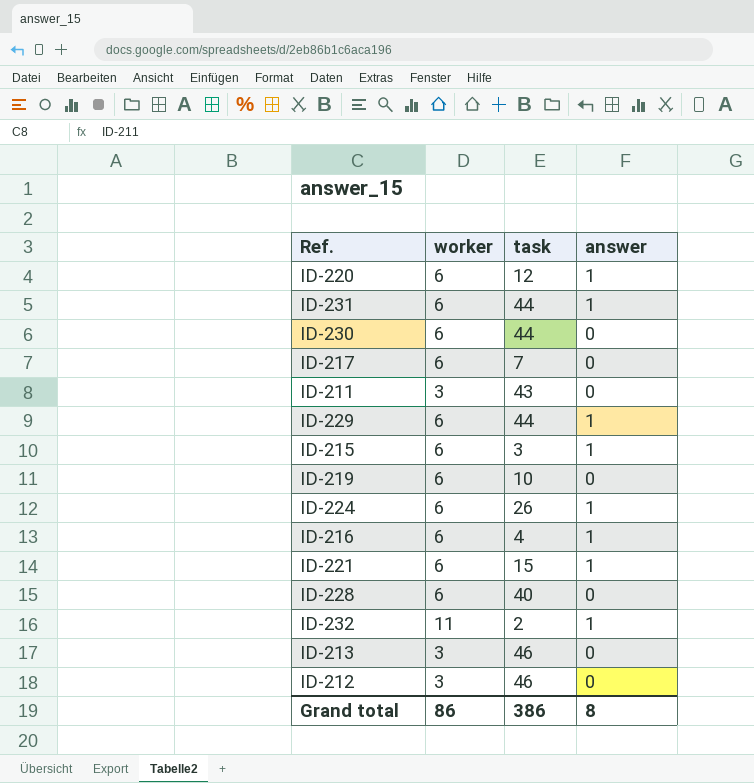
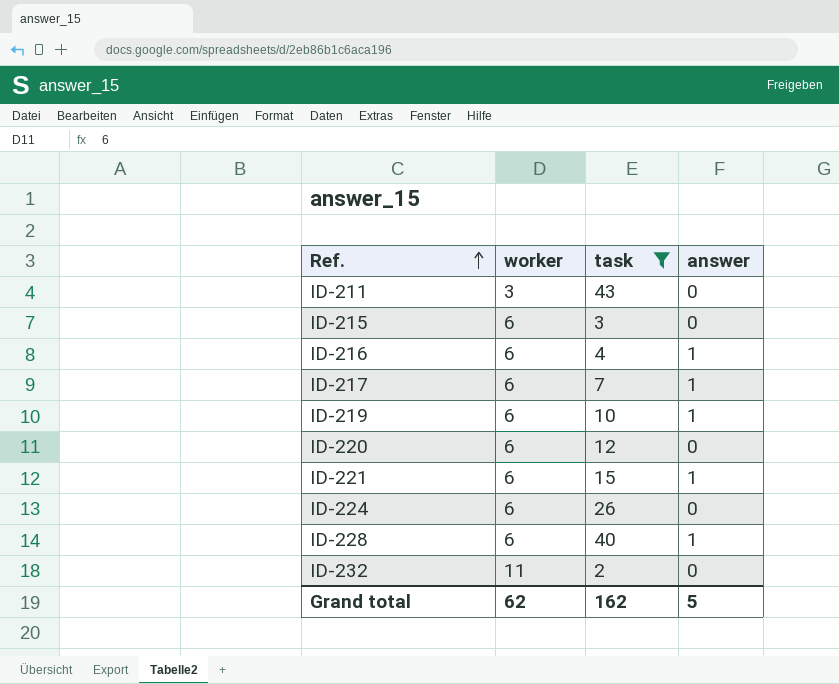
filter: none -> task <= 43
row order: none -> Ref. ascending
ID-215 | answer: 1 -> 0
ID-217 | answer: 0 -> 1
ID-219 | answer: 0 -> 1
ID-220 | answer: 1 -> 0
ID-224 | answer: 1 -> 0
ID-228 | answer: 0 -> 1
ID-232 | answer: 1 -> 0
Grand total | worker: 86 -> 62
Grand total | task: 386 -> 162
Grand total | answer: 8 -> 5

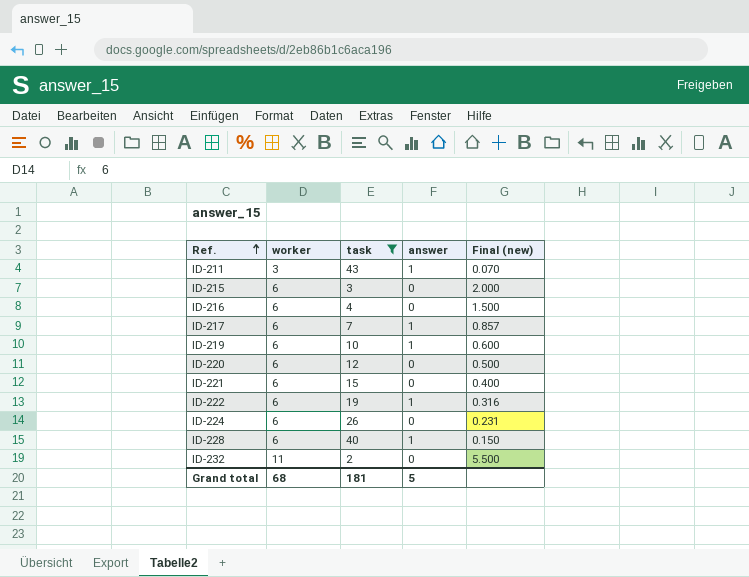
column Final (new) | formula: none -> [worker] / [task]
ID-211 | answer: 0 -> 1
ID-216 | answer: 1 -> 0
ID-221 | answer: 1 -> 0
row ID-222: none -> 6 | 19 | 1 | 0.316
Grand total | worker: 62 -> 68
Grand total | task: 162 -> 181

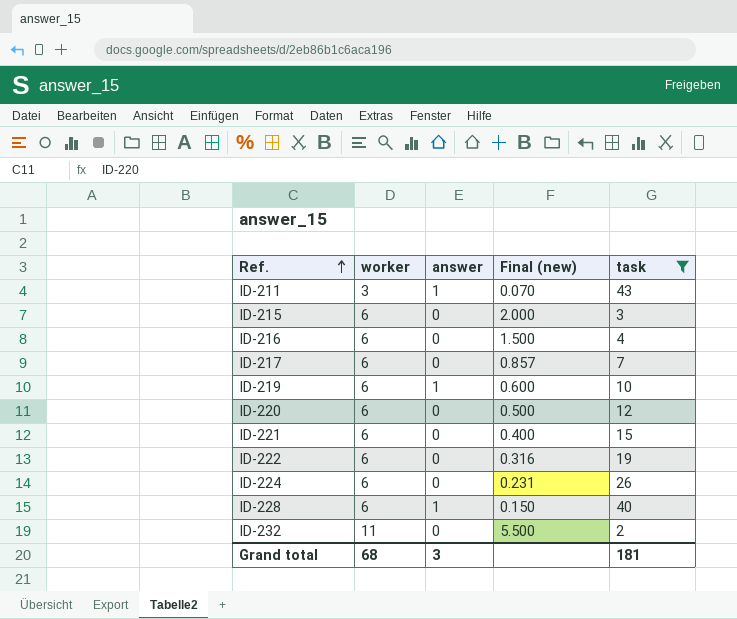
column task | position: 3 -> 5
ID-217 | answer: 1 -> 0
ID-222 | answer: 1 -> 0
Grand total | answer: 5 -> 3

